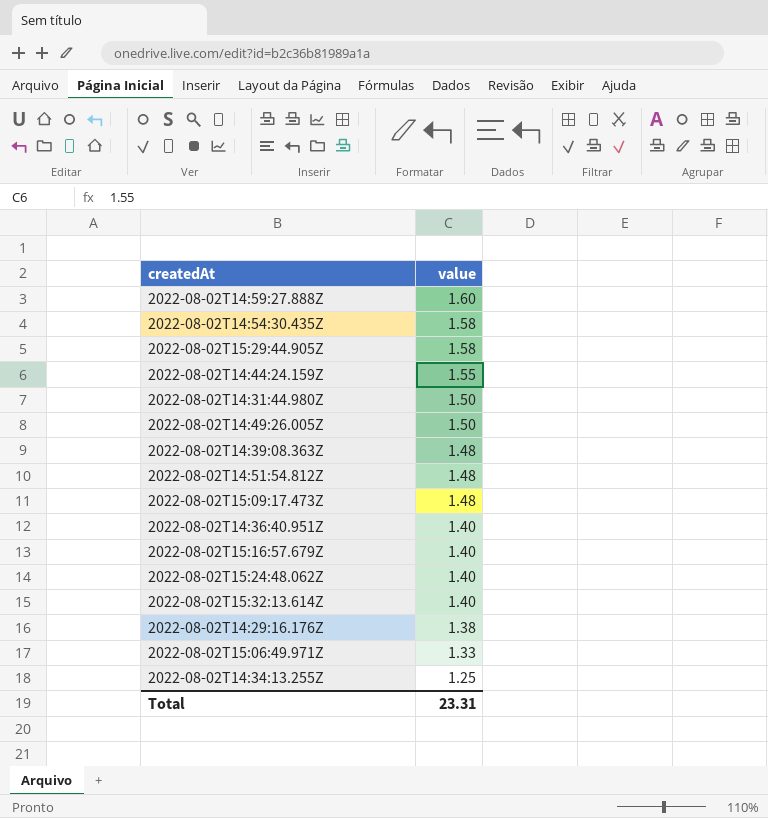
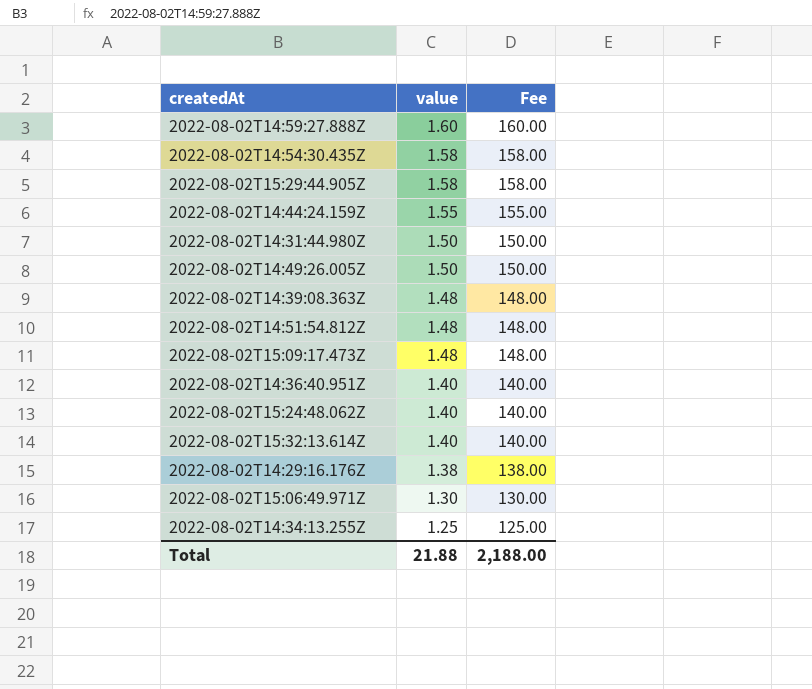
column Fee | formula: none -> [value] * 100
row 2022-08-02T15:16:57.679Z: 1.40 -> none
2022-08-02T15:06:49.971Z | value: 1.33 -> 1.30
Total | value: 23.31 -> 21.88

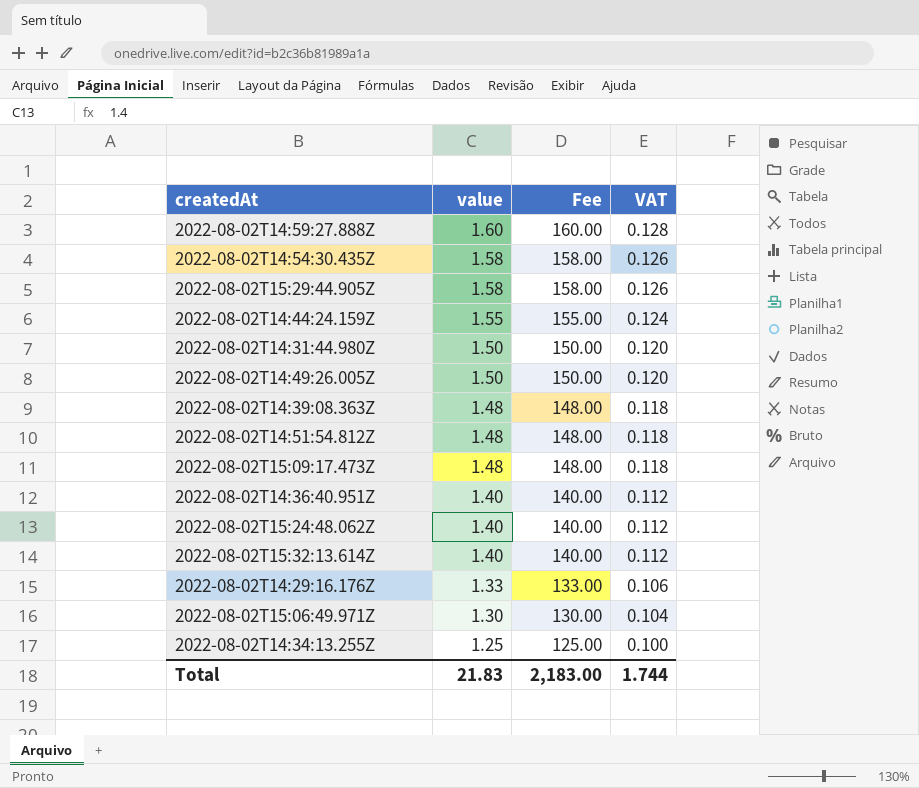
column VAT | formula: none -> [value] * 0.08
2022-08-02T14:29:16.176Z | value: 1.38 -> 1.33
2022-08-02T14:29:16.176Z | Fee: 138.00 -> 133.00
Total | value: 21.88 -> 21.83
Total | Fee: 2,188.00 -> 2,183.00

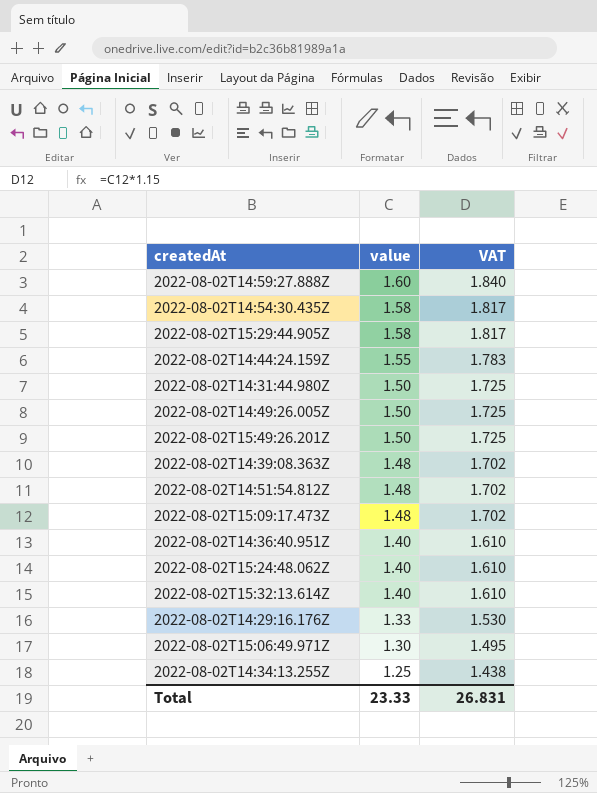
column Fee | formula: [value] * 100 -> none
column VAT | formula: [value] * 0.08 -> [value] * 1.15
row 2022-08-02T15:49:26.201Z: none -> 1.50 | 1.725
Total | value: 21.83 -> 23.33
Total | VAT: 1.744 -> 26.831

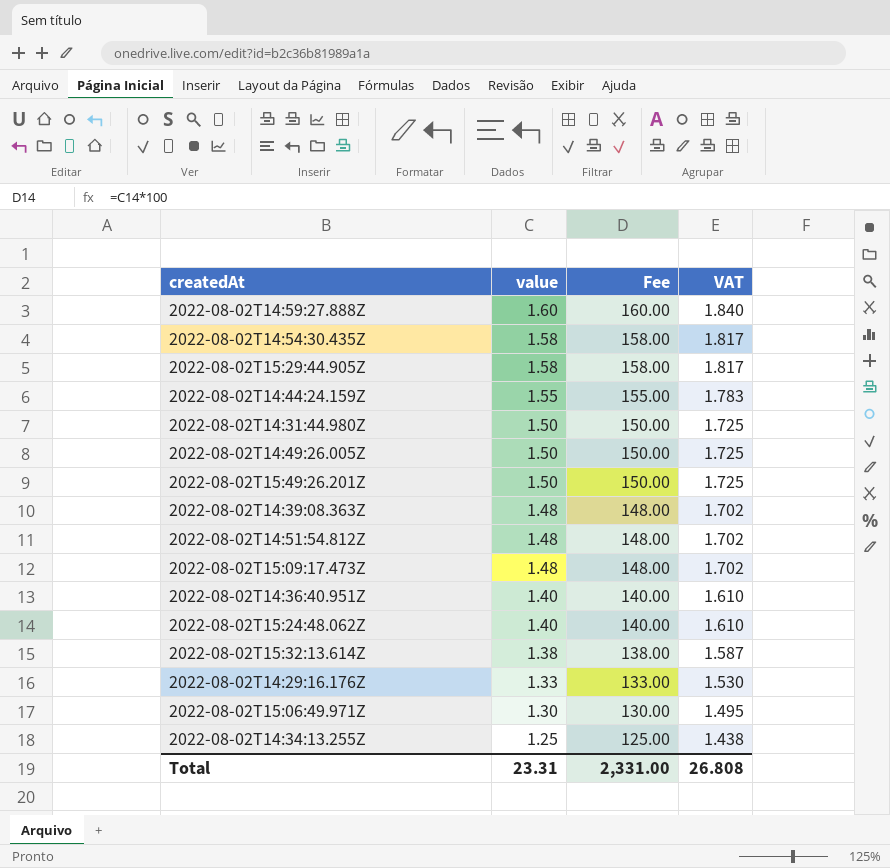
column Fee | formula: none -> [value] * 100
2022-08-02T15:32:13.614Z | value: 1.40 -> 1.38
2022-08-02T15:32:13.614Z | VAT: 1.610 -> 1.587
Total | value: 23.33 -> 23.31
Total | VAT: 26.831 -> 26.808

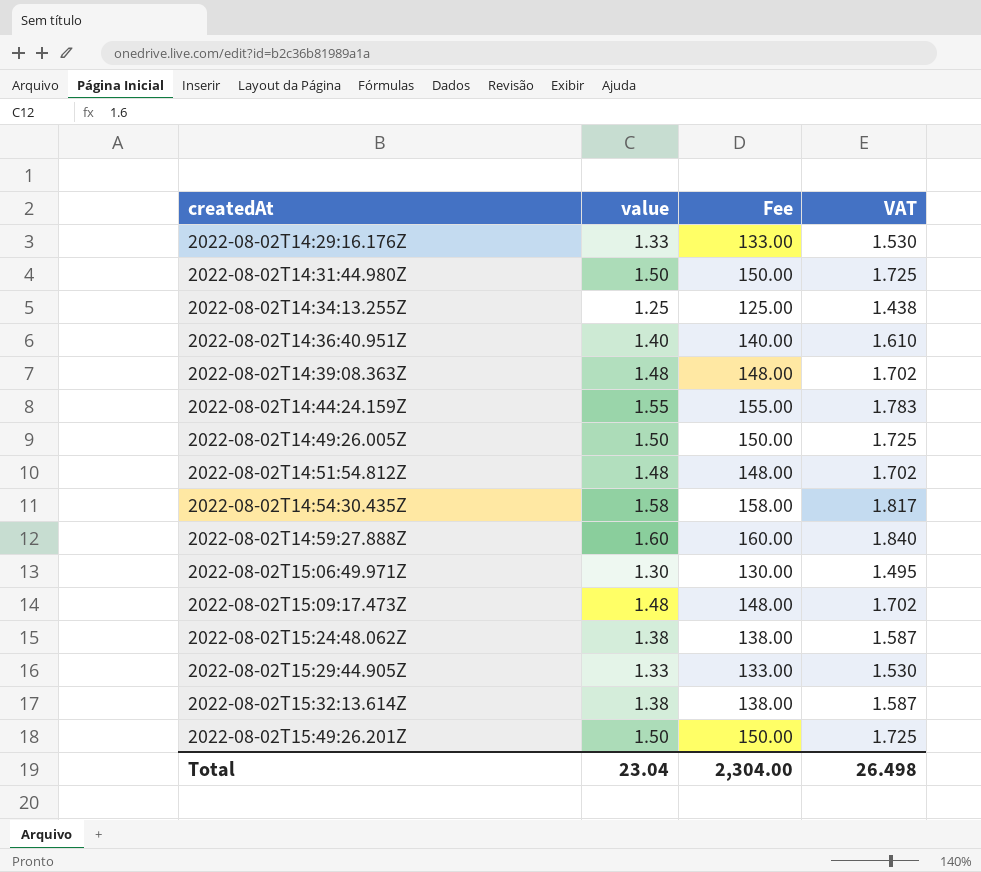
row order: value descending -> createdAt ascending
2022-08-02T15:24:48.062Z | value: 1.40 -> 1.38
2022-08-02T15:24:48.062Z | Fee: 140.00 -> 138.00
2022-08-02T15:24:48.062Z | VAT: 1.610 -> 1.587
2022-08-02T15:29:44.905Z | value: 1.58 -> 1.33
2022-08-02T15:29:44.905Z | Fee: 158.00 -> 133.00
2022-08-02T15:29:44.905Z | VAT: 1.817 -> 1.530
Total | value: 23.31 -> 23.04
Total | Fee: 2,331.00 -> 2,304.00
Total | VAT: 26.808 -> 26.498

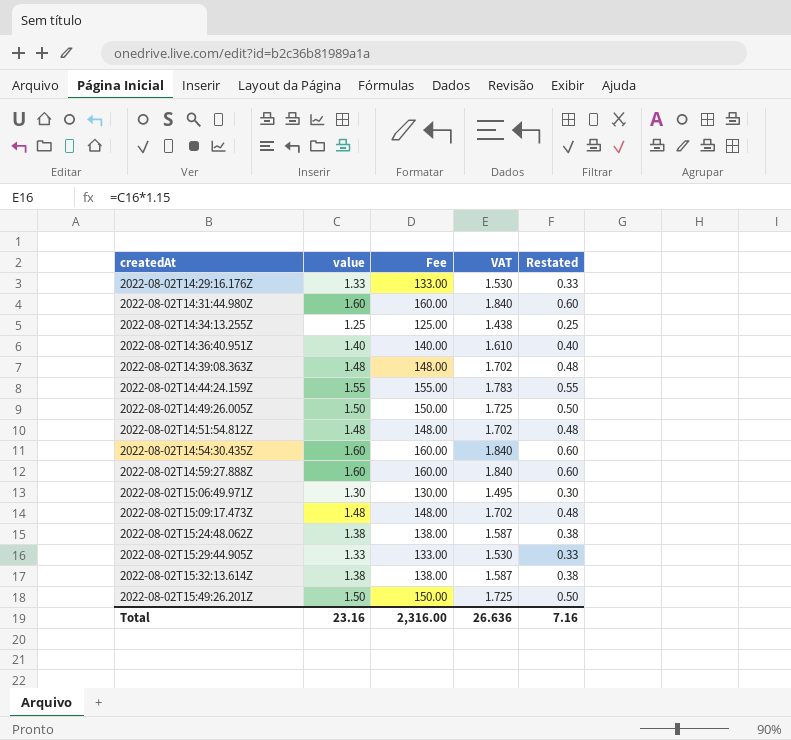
column Restated | formula: none -> [value] - 1
2022-08-02T14:31:44.980Z | value: 1.50 -> 1.60
2022-08-02T14:31:44.980Z | Fee: 150.00 -> 160.00
2022-08-02T14:31:44.980Z | VAT: 1.725 -> 1.840
2022-08-02T14:54:30.435Z | value: 1.58 -> 1.60
2022-08-02T14:54:30.435Z | Fee: 158.00 -> 160.00
2022-08-02T14:54:30.435Z | VAT: 1.817 -> 1.840
Total | value: 23.04 -> 23.16
Total | Fee: 2,304.00 -> 2,316.00
Total | VAT: 26.498 -> 26.636

